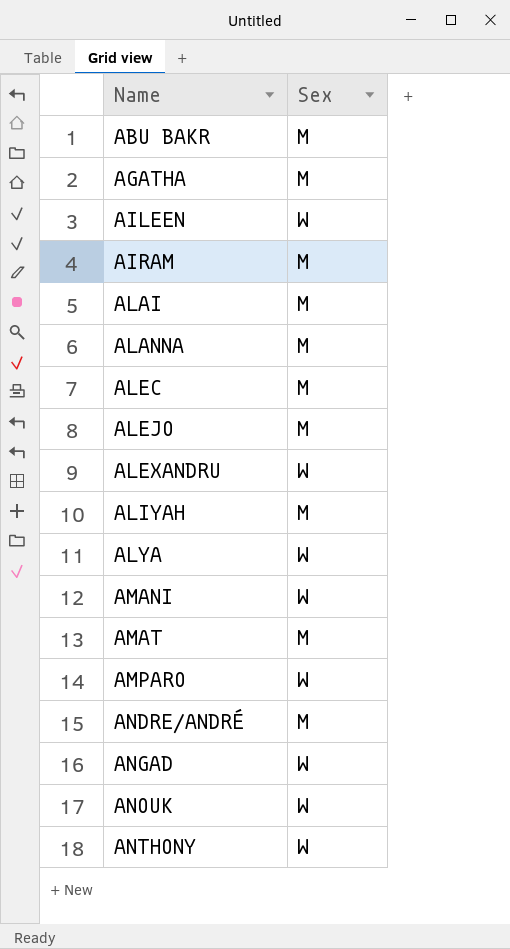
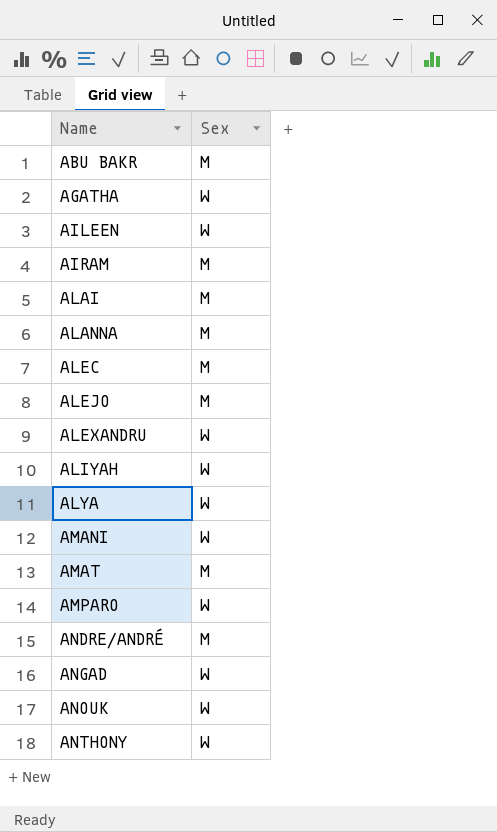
AGATHA | Sex: M -> W
ALIYAH | Sex: M -> W

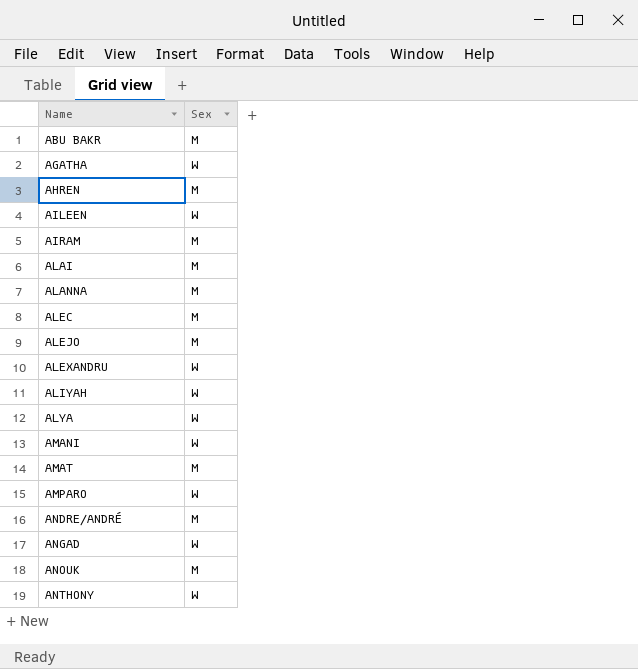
row AHREN: none -> M
ANOUK | Sex: W -> M

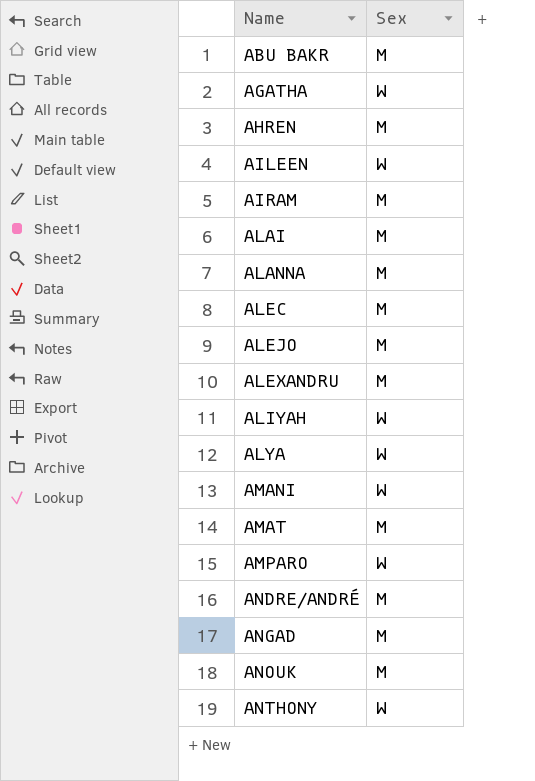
ALEXANDRU | Sex: W -> M
ANGAD | Sex: W -> M

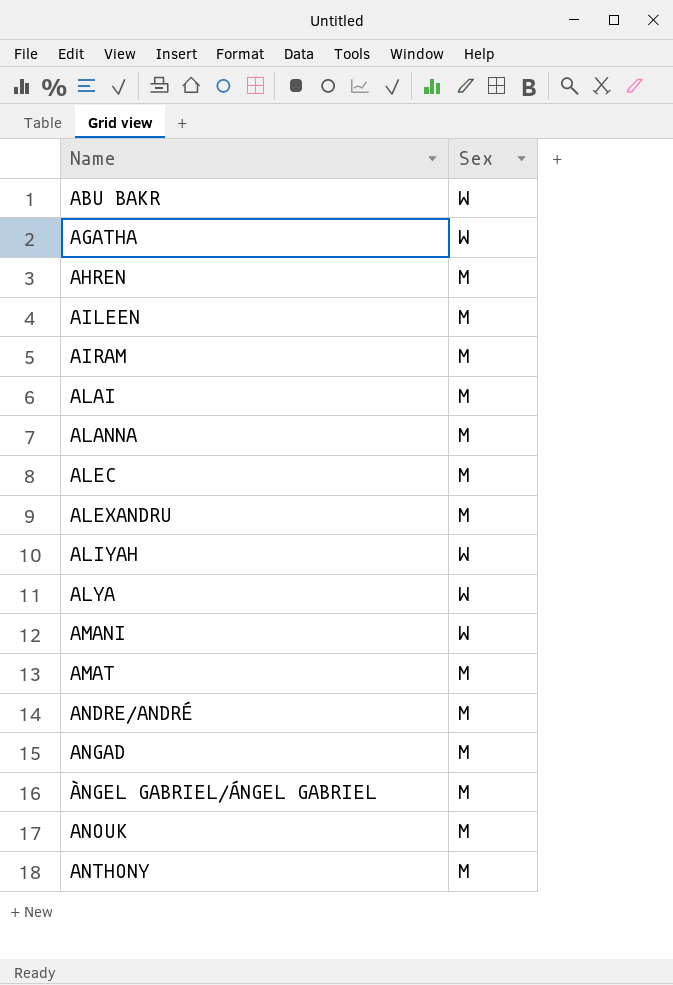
row ALEJO: M -> none
row AMPARO: W -> none
ABU BAKR | Sex: M -> W
AILEEN | Sex: W -> M
row ÀNGEL GABRIEL/ÁNGEL GABRIEL: none -> M
ANTHONY | Sex: W -> M

